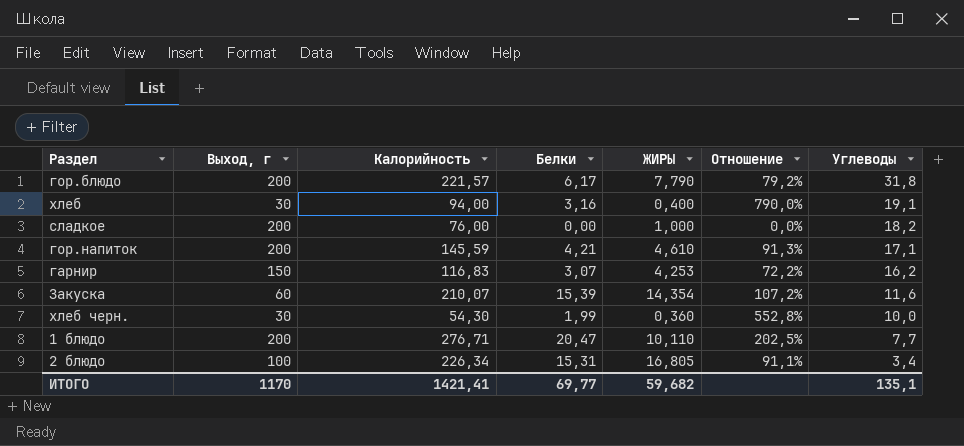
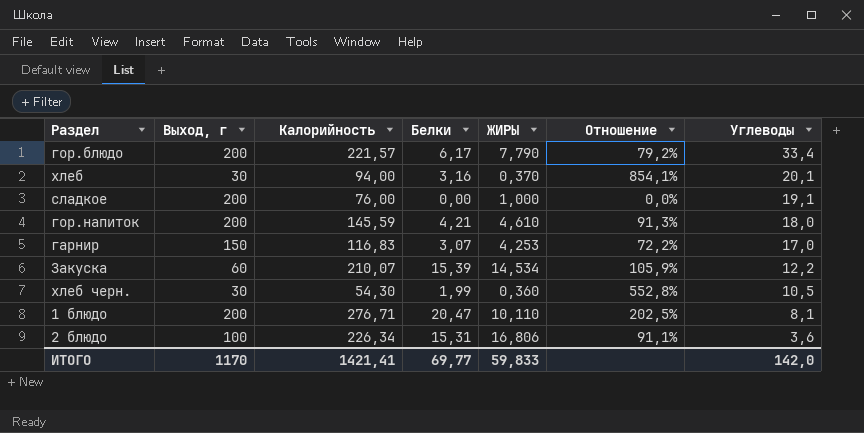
гор.блюдо | Углеводы: 31,8 -> 33,4
хлеб | ЖИРЫ: 0,400 -> 0,370
хлеб | Отношение: 790,0% -> 854,1%
хлеб | Углеводы: 19,1 -> 20,1
сладкое | Углеводы: 18,2 -> 19,1
гор.напиток | Углеводы: 17,1 -> 18,0
гарнир | Углеводы: 16,2 -> 17,0
Закуска | ЖИРЫ: 14,354 -> 14,534
Закуска | Отношение: 107,2% -> 105,9%
Закуска | Углеводы: 11,6 -> 12,2
хлеб черн. | Углеводы: 10,0 -> 10,5
1 блюдо | Углеводы: 7,7 -> 8,1
2 блюдо | ЖИРЫ: 16,805 -> 16,806
2 блюдо | Углеводы: 3,4 -> 3,6
ИТОГО | ЖИРЫ: 59,682 -> 59,833
ИТОГО | Углеводы: 135,1 -> 142,0

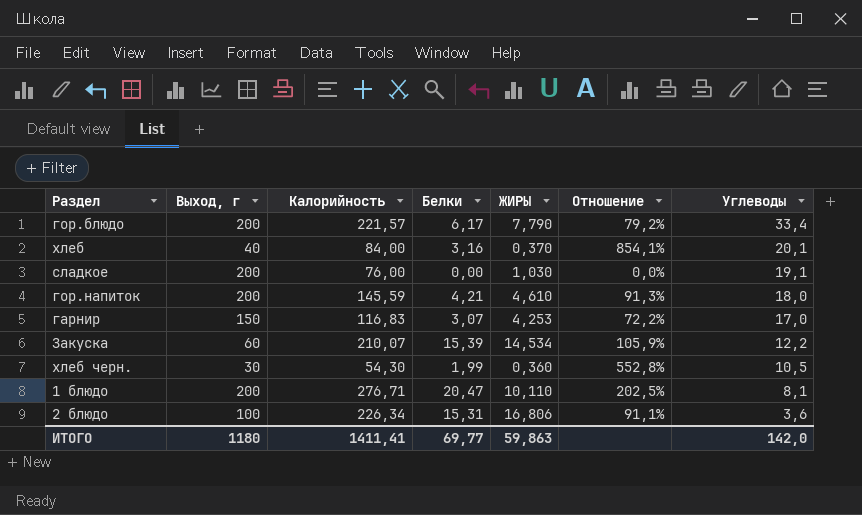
хлеб | Выход, г: 30 -> 40
хлеб | Калорийность: 94,00 -> 84,00
сладкое | ЖИРЫ: 1,000 -> 1,030
ИТОГО | Выход, г: 1170 -> 1180
ИТОГО | Калорийность: 1421,41 -> 1411,41
ИТОГО | ЖИРЫ: 59,833 -> 59,863

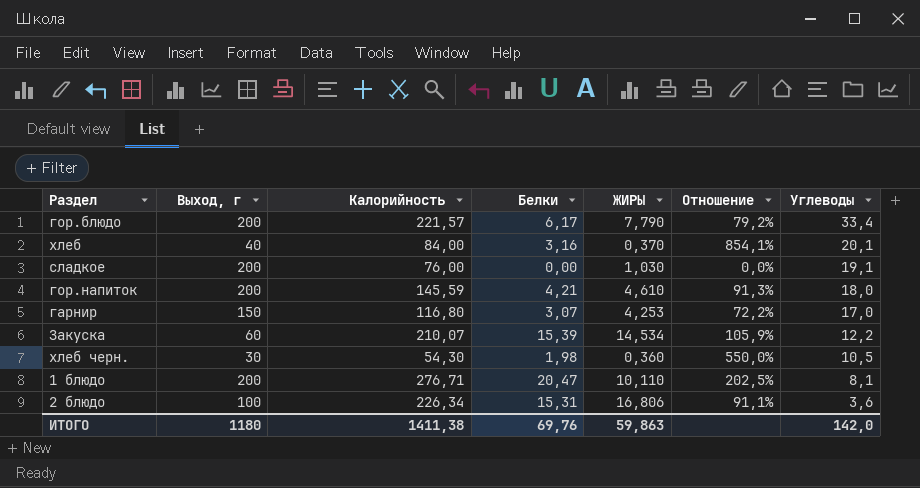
гарнир | Калорийность: 116,83 -> 116,80
хлеб черн. | Белки: 1,99 -> 1,98
хлеб черн. | Отношение: 552,8% -> 550,0%
ИТОГО | Калорийность: 1411,41 -> 1411,38
ИТОГО | Белки: 69,77 -> 69,76

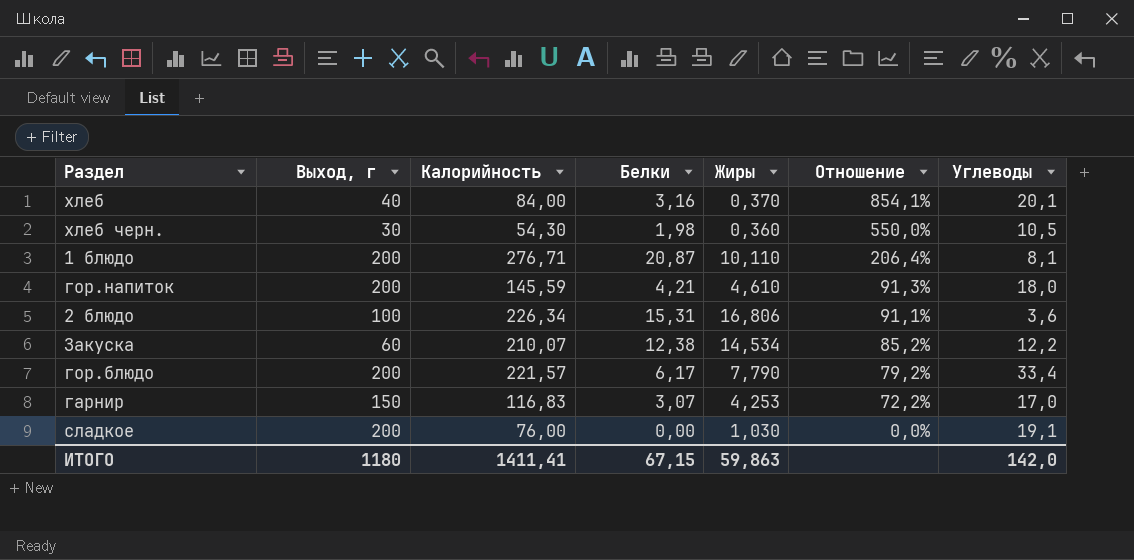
row order: Углеводы descending -> Отношение descending
column name: ЖИРЫ -> Жиры
1 блюдо | Белки: 20,47 -> 20,87
1 блюдо | Отношение: 202,5% -> 206,4%
Закуска | Белки: 15,39 -> 12,38
Закуска | Отношение: 105,9% -> 85,2%
гарнир | Калорийность: 116,80 -> 116,83
ИТОГО | Калорийность: 1411,38 -> 1411,41
ИТОГО | Белки: 69,76 -> 67,15

